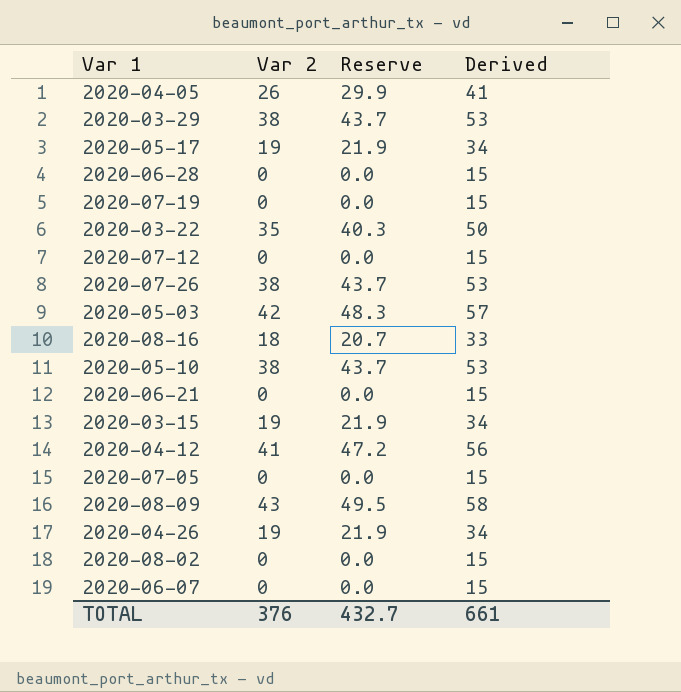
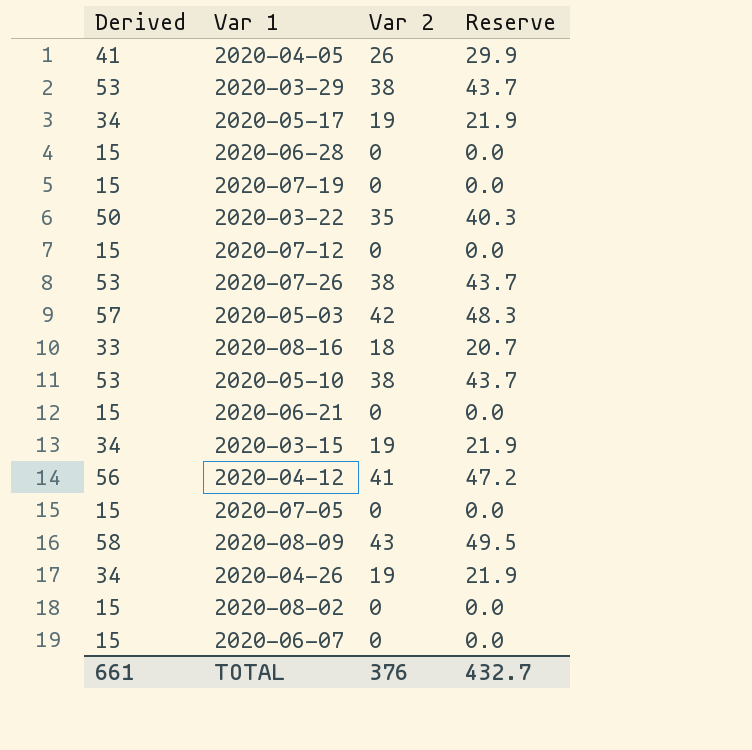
column Derived | position: 4 -> 1

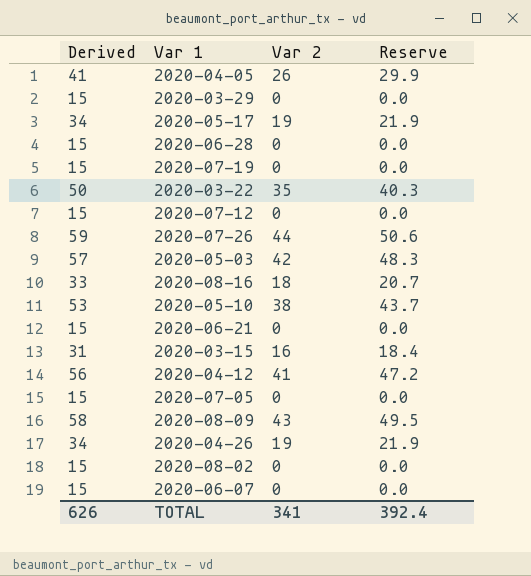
2020-03-29 | Derived: 53 -> 15
2020-03-29 | Var 2: 38 -> 0
2020-03-29 | Reserve: 43.7 -> 0.0
2020-07-26 | Derived: 53 -> 59
2020-07-26 | Var 2: 38 -> 44
2020-07-26 | Reserve: 43.7 -> 50.6
2020-03-15 | Derived: 34 -> 31
2020-03-15 | Var 2: 19 -> 16
2020-03-15 | Reserve: 21.9 -> 18.4
TOTAL | Derived: 661 -> 626
TOTAL | Var 2: 376 -> 341
TOTAL | Reserve: 432.7 -> 392.4

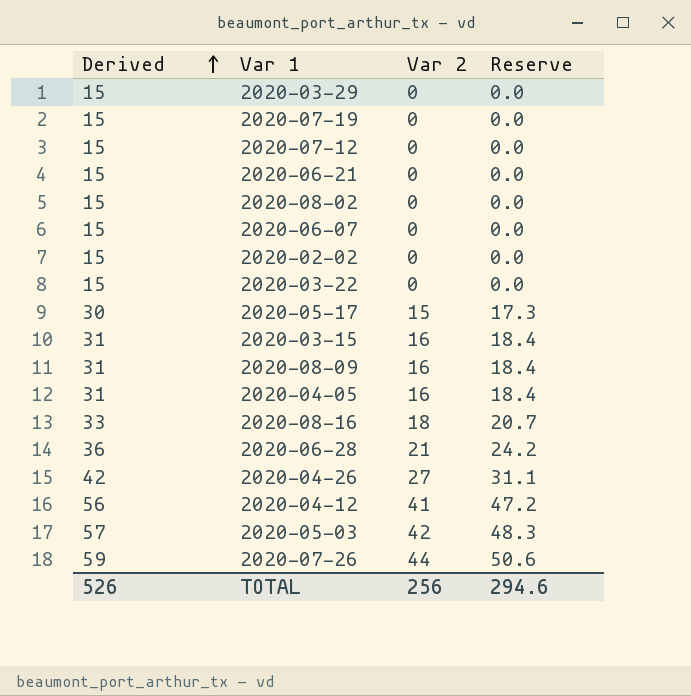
row order: none -> Derived ascending
row 2020-05-10: 53 | 38 | 43.7 -> none
row 2020-07-05: 15 | 0 | 0.0 -> none
row 2020-02-02: none -> 15 | 0 | 0.0
2020-03-22 | Derived: 50 -> 15
2020-03-22 | Var 2: 35 -> 0
2020-03-22 | Reserve: 40.3 -> 0.0
2020-05-17 | Derived: 34 -> 30
2020-05-17 | Var 2: 19 -> 15
2020-05-17 | Reserve: 21.9 -> 17.3
2020-08-09 | Derived: 58 -> 31
2020-08-09 | Var 2: 43 -> 16
2020-08-09 | Reserve: 49.5 -> 18.4
2020-04-05 | Derived: 41 -> 31
2020-04-05 | Var 2: 26 -> 16
2020-04-05 | Reserve: 29.9 -> 18.4
2020-06-28 | Derived: 15 -> 36
2020-06-28 | Var 2: 0 -> 21
2020-06-28 | Reserve: 0.0 -> 24.2
2020-04-26 | Derived: 34 -> 42
2020-04-26 | Var 2: 19 -> 27
2020-04-26 | Reserve: 21.9 -> 31.1
TOTAL | Derived: 626 -> 526
TOTAL | Var 2: 341 -> 256
TOTAL | Reserve: 392.4 -> 294.6

